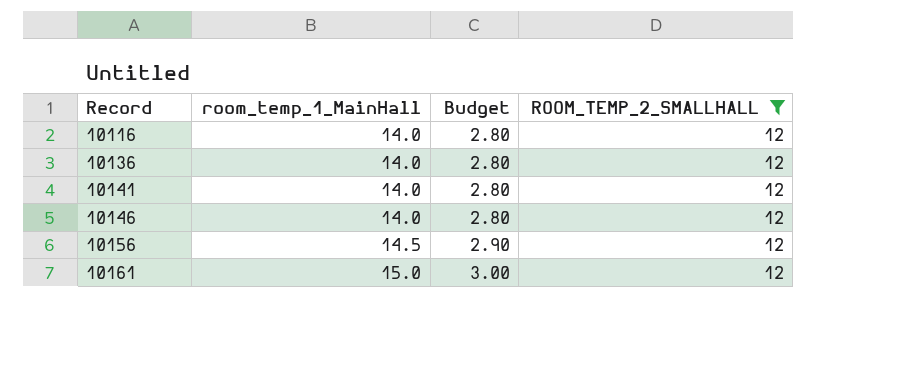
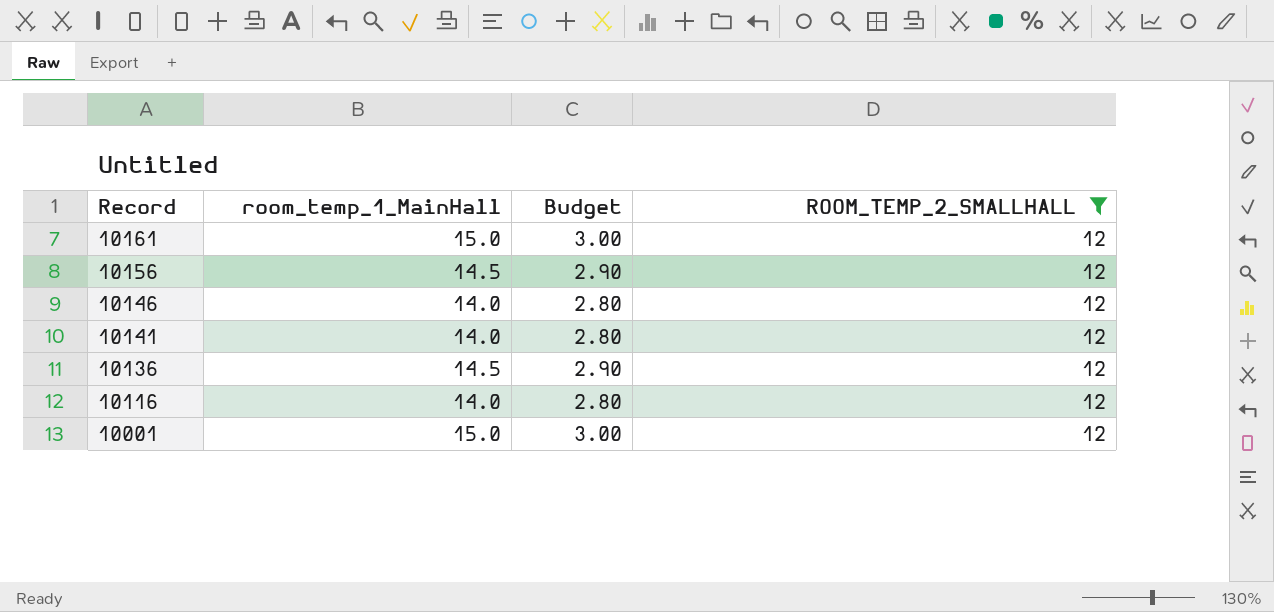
row order: Record ascending -> Record descending
10136 | room_temp_1_MainHall: 14.0 -> 14.5
10136 | Budget: 2.80 -> 2.90
row 10001: none -> 15.0 | 3.00 | 12

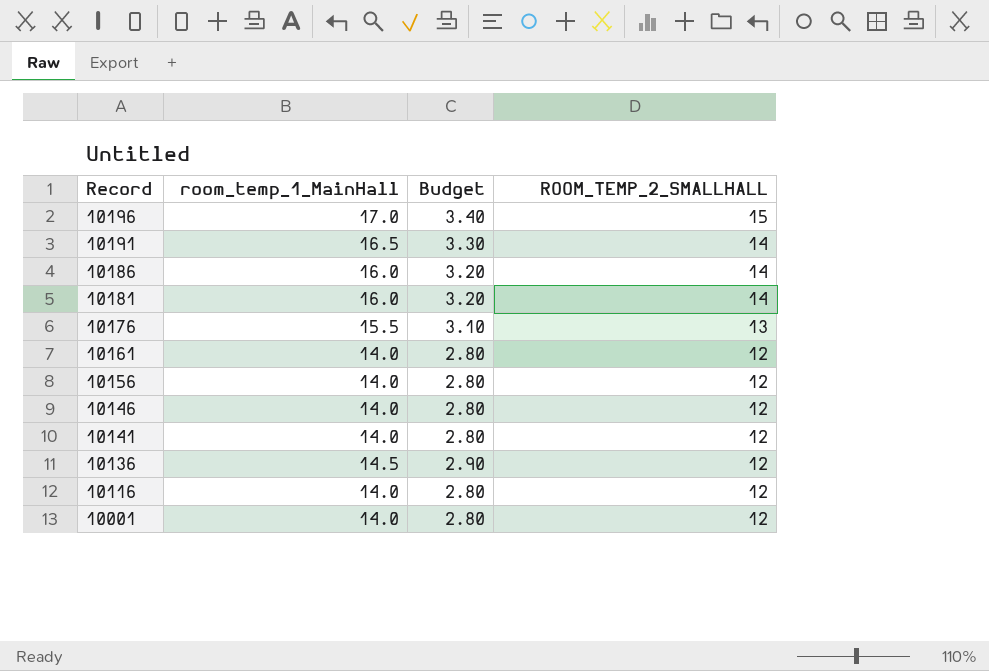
filter: ROOM_TEMP_2_SMALLHALL = 12 -> none
10161 | room_temp_1_MainHall: 15.0 -> 14.0
10161 | Budget: 3.00 -> 2.80
10156 | room_temp_1_MainHall: 14.5 -> 14.0
10156 | Budget: 2.90 -> 2.80
10001 | room_temp_1_MainHall: 15.0 -> 14.0
10001 | Budget: 3.00 -> 2.80

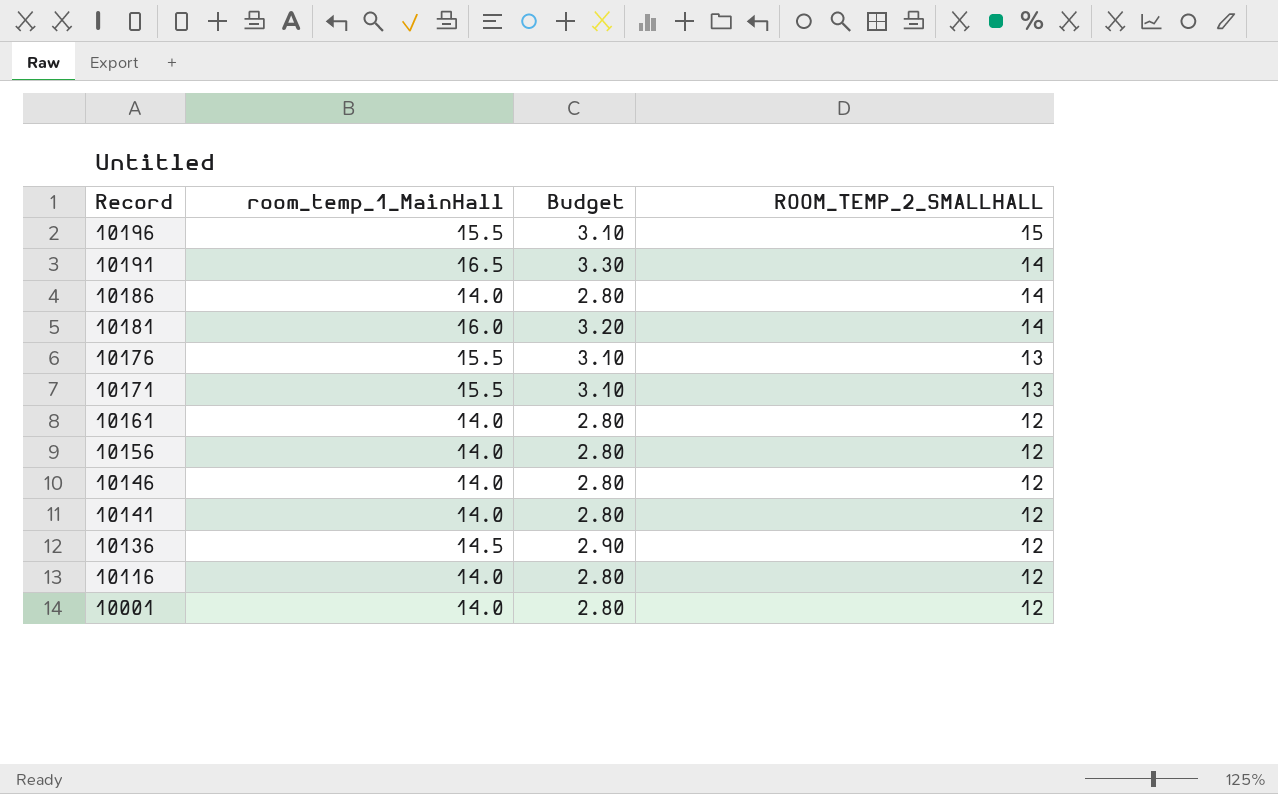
10196 | room_temp_1_MainHall: 17.0 -> 15.5
10196 | Budget: 3.40 -> 3.10
10186 | room_temp_1_MainHall: 16.0 -> 14.0
10186 | Budget: 3.20 -> 2.80
row 10171: none -> 15.5 | 3.10 | 13

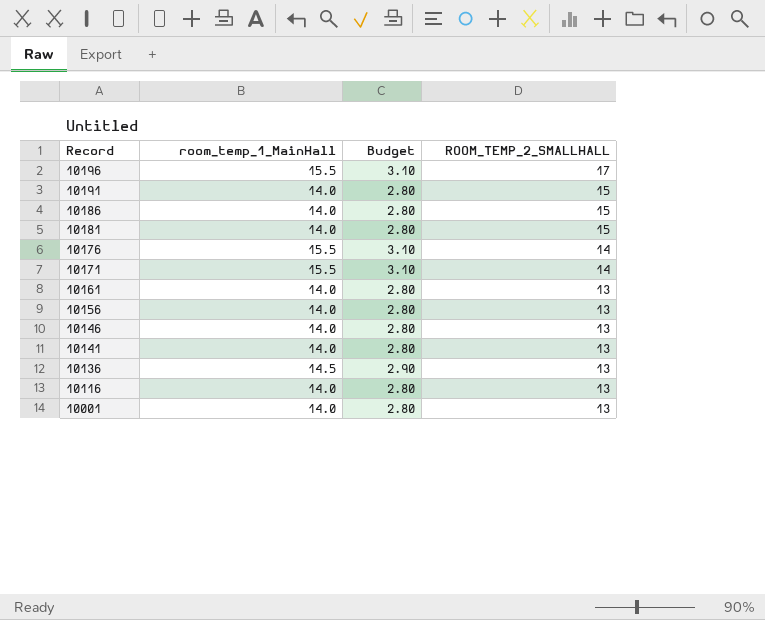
10196 | ROOM_TEMP_2_SMALLHALL: 15 -> 17
10191 | room_temp_1_MainHall: 16.5 -> 14.0
10191 | Budget: 3.30 -> 2.80
10191 | ROOM_TEMP_2_SMALLHALL: 14 -> 15
10186 | ROOM_TEMP_2_SMALLHALL: 14 -> 15
10181 | room_temp_1_MainHall: 16.0 -> 14.0
10181 | Budget: 3.20 -> 2.80
10181 | ROOM_TEMP_2_SMALLHALL: 14 -> 15
10176 | ROOM_TEMP_2_SMALLHALL: 13 -> 14
10171 | ROOM_TEMP_2_SMALLHALL: 13 -> 14
10161 | ROOM_TEMP_2_SMALLHALL: 12 -> 13
10156 | ROOM_TEMP_2_SMALLHALL: 12 -> 13
10146 | ROOM_TEMP_2_SMALLHALL: 12 -> 13
10141 | ROOM_TEMP_2_SMALLHALL: 12 -> 13
10136 | ROOM_TEMP_2_SMALLHALL: 12 -> 13
10116 | ROOM_TEMP_2_SMALLHALL: 12 -> 13
10001 | ROOM_TEMP_2_SMALLHALL: 12 -> 13

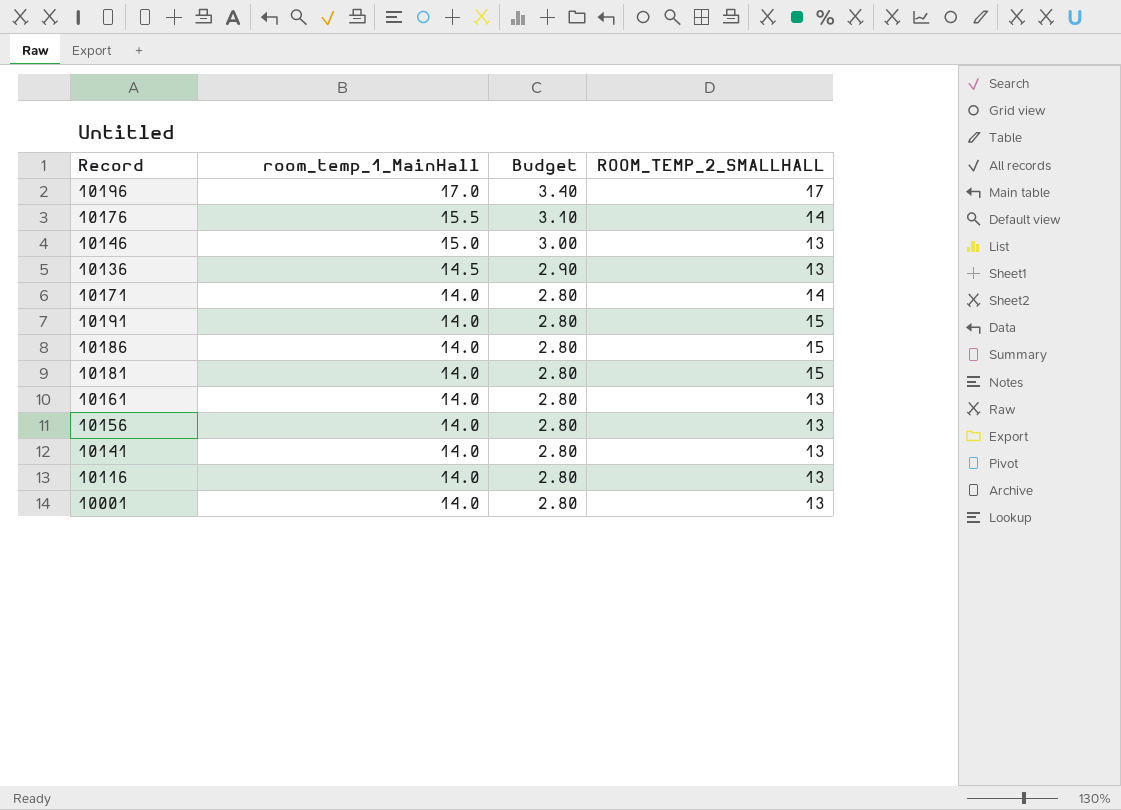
row order: Record descending -> room_temp_1_MainHall descending
10196 | room_temp_1_MainHall: 15.5 -> 17.0
10196 | Budget: 3.10 -> 3.40
10146 | room_temp_1_MainHall: 14.0 -> 15.0
10146 | Budget: 2.80 -> 3.00
10171 | room_temp_1_MainHall: 15.5 -> 14.0
10171 | Budget: 3.10 -> 2.80

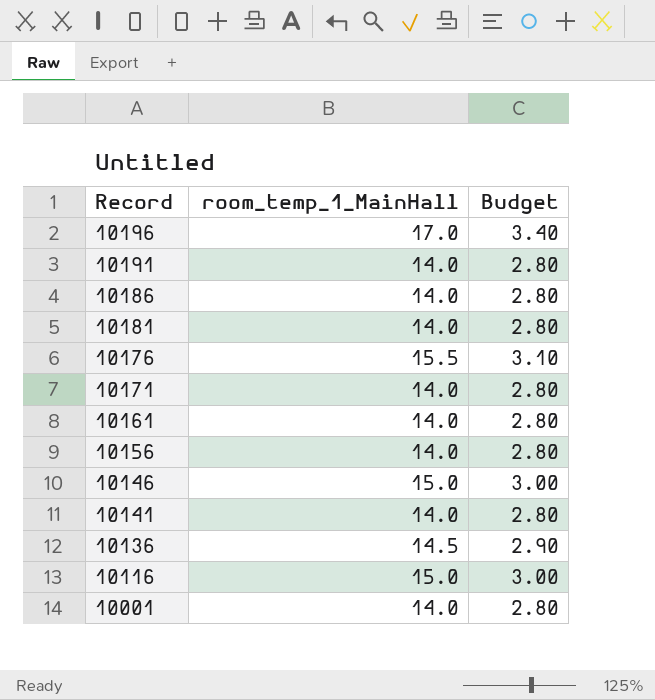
row order: room_temp_1_MainHall descending -> Record descending
column ROOM_TEMP_2_SMALLHALL | position: 4 -> none
10116 | room_temp_1_MainHall: 14.0 -> 15.0
10116 | Budget: 2.80 -> 3.00

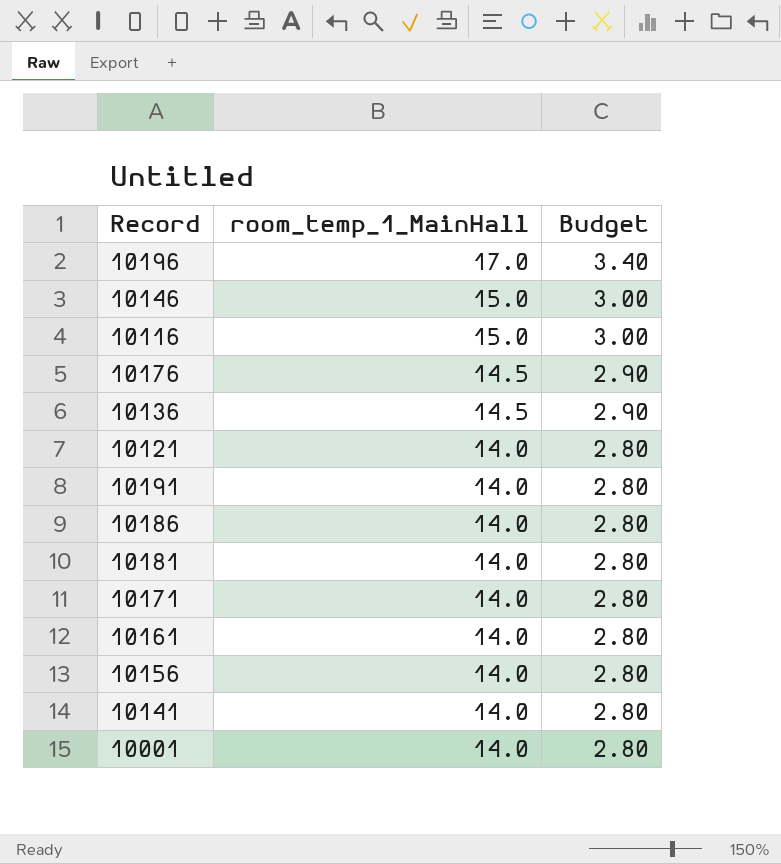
row order: Record descending -> room_temp_1_MainHall descending
10176 | room_temp_1_MainHall: 15.5 -> 14.5
10176 | Budget: 3.10 -> 2.90
row 10121: none -> 14.0 | 2.80

